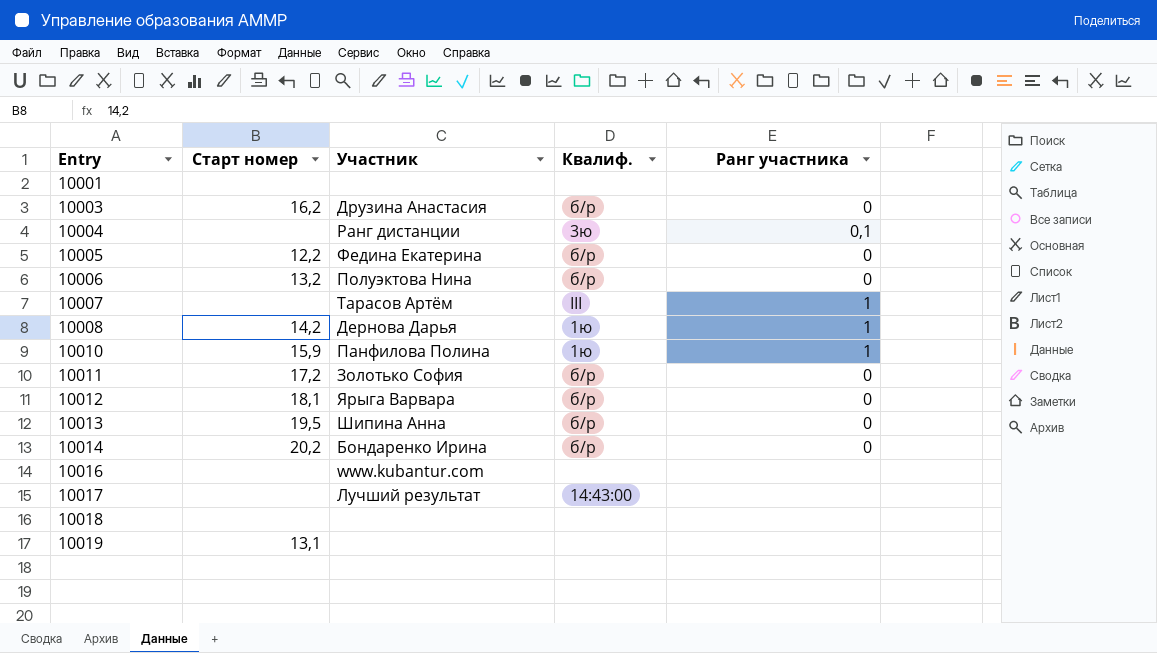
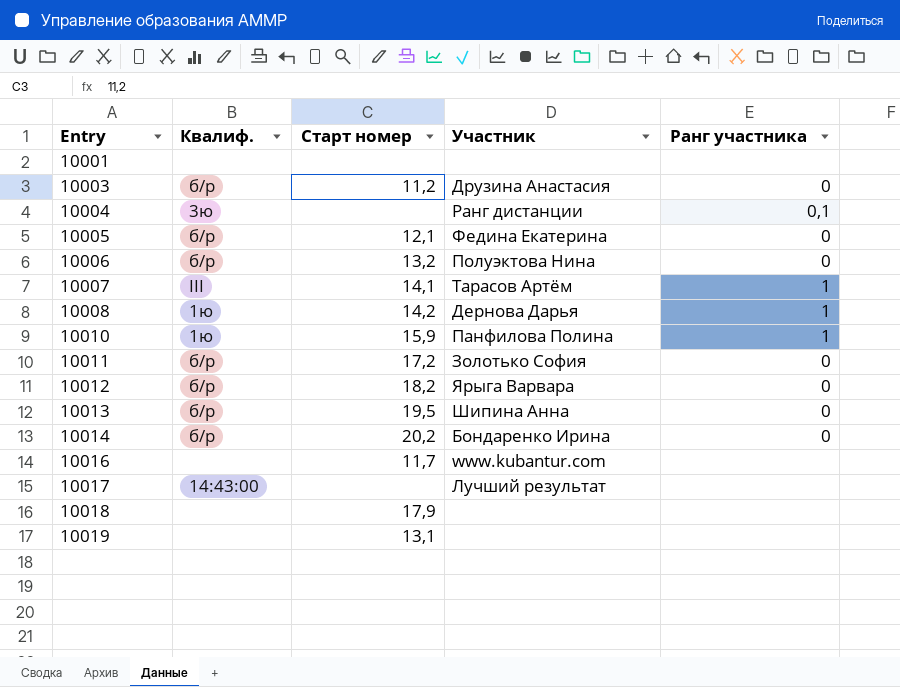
column Квалиф. | position: 4 -> 2
10003 | Старт номер: 16,2 -> 11,2
10005 | Старт номер: 12,2 -> 12,1
10007 | Старт номер: none -> 14,1
10012 | Старт номер: 18,1 -> 18,2
10016 | Старт номер: none -> 11,7
10018 | Старт номер: none -> 17,9

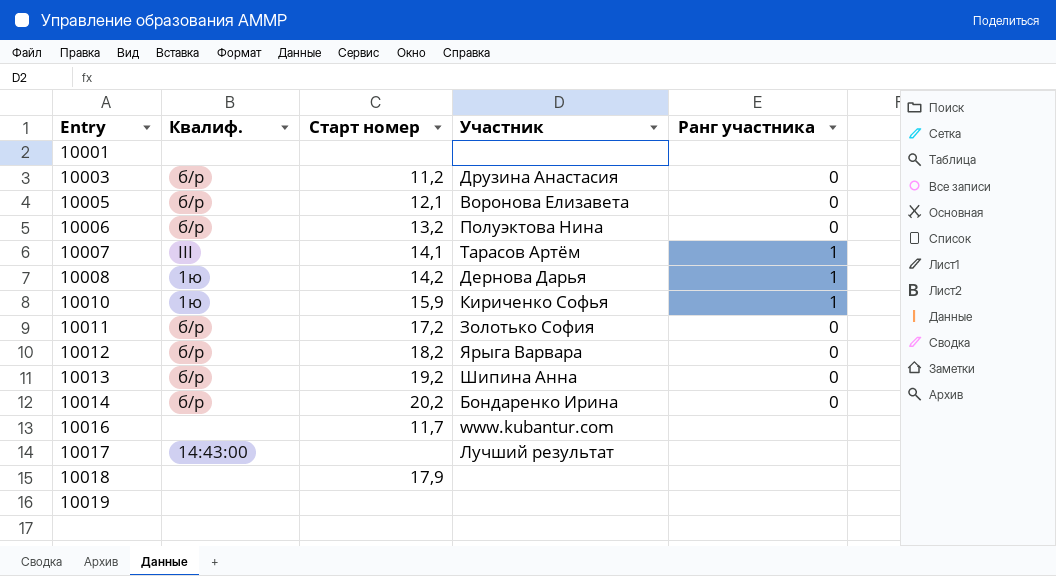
row 10004: 3ю | none | Ранг дистанции | 0,1 -> none
10005 | Участник: Федина Екатерина -> Воронова Елизавета
10010 | Участник: Панфилова Полина -> Кириченко Софья
10013 | Старт номер: 19,5 -> 19,2
10019 | Старт номер: 13,1 -> none

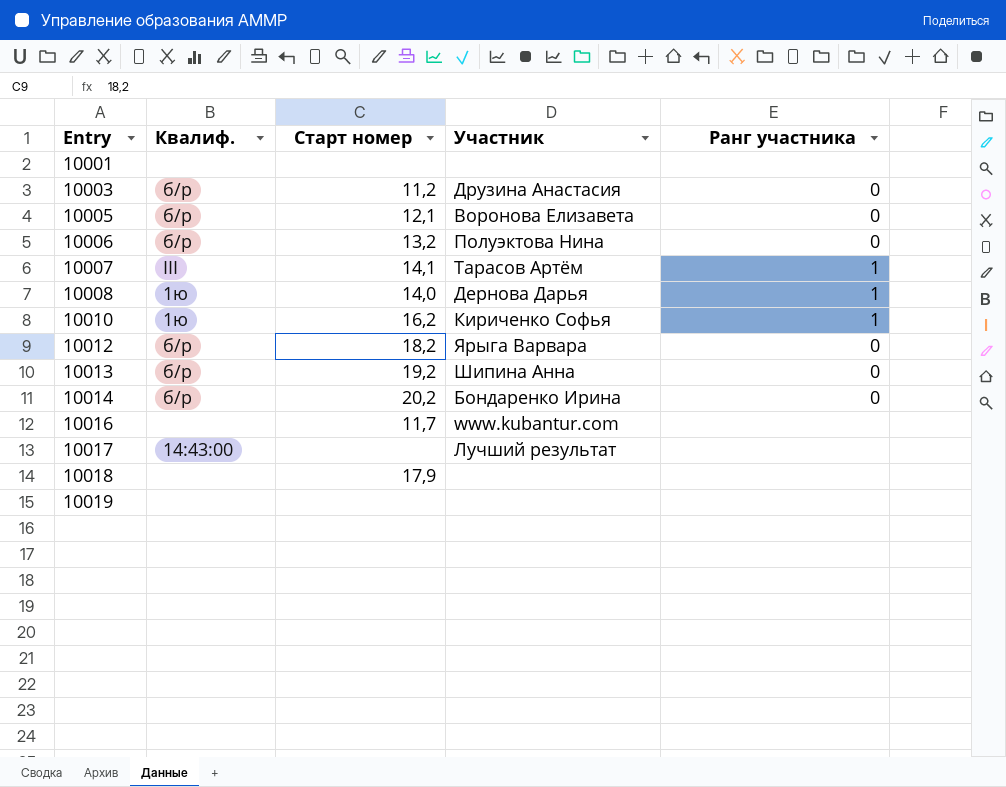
row 10011: б/р | 17,2 | Золотько София | 0 -> none
10008 | Старт номер: 14,2 -> 14,0
10010 | Старт номер: 15,9 -> 16,2

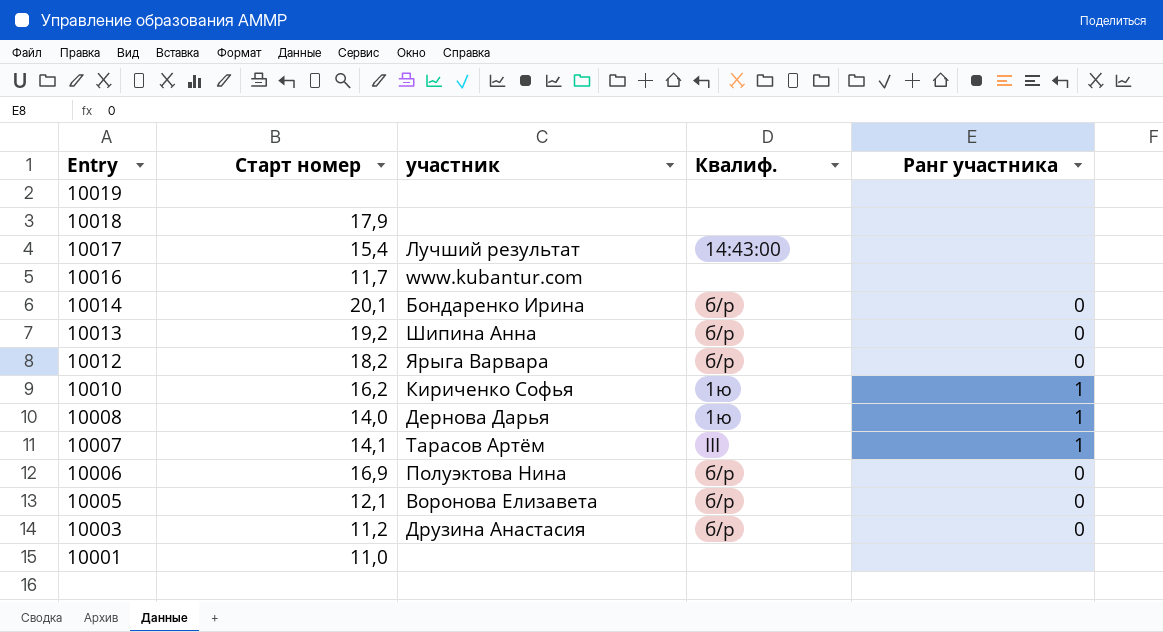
row order: Entry ascending -> Entry descending
column name: Участник -> участник
column Квалиф. | position: 2 -> 4
10017 | Старт номер: none -> 15,4
10014 | Старт номер: 20,2 -> 20,1
10006 | Старт номер: 13,2 -> 16,9
10001 | Старт номер: none -> 11,0

